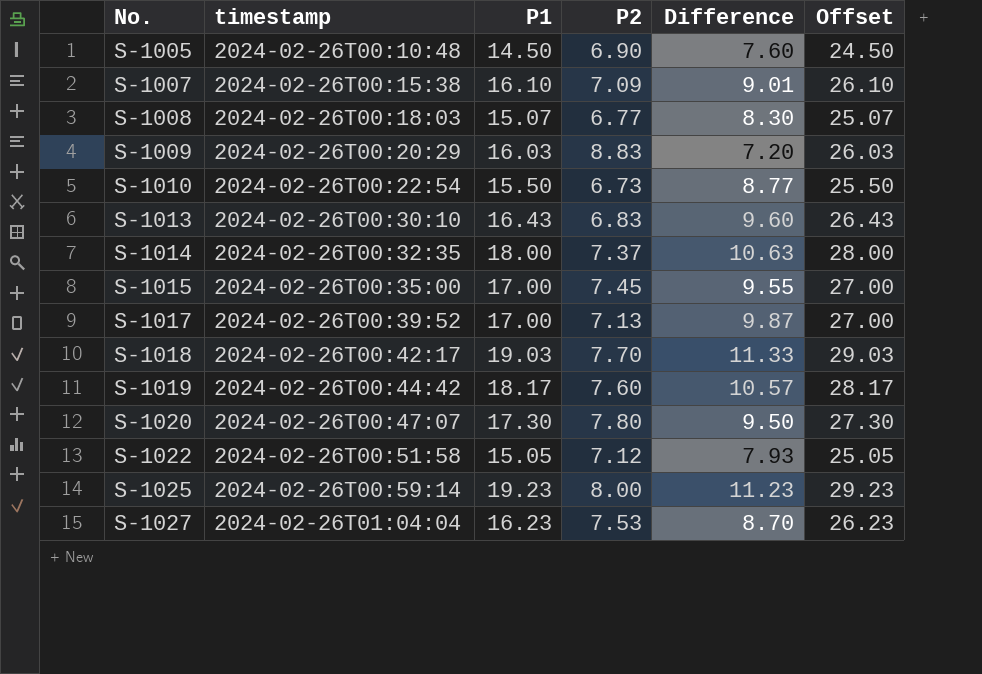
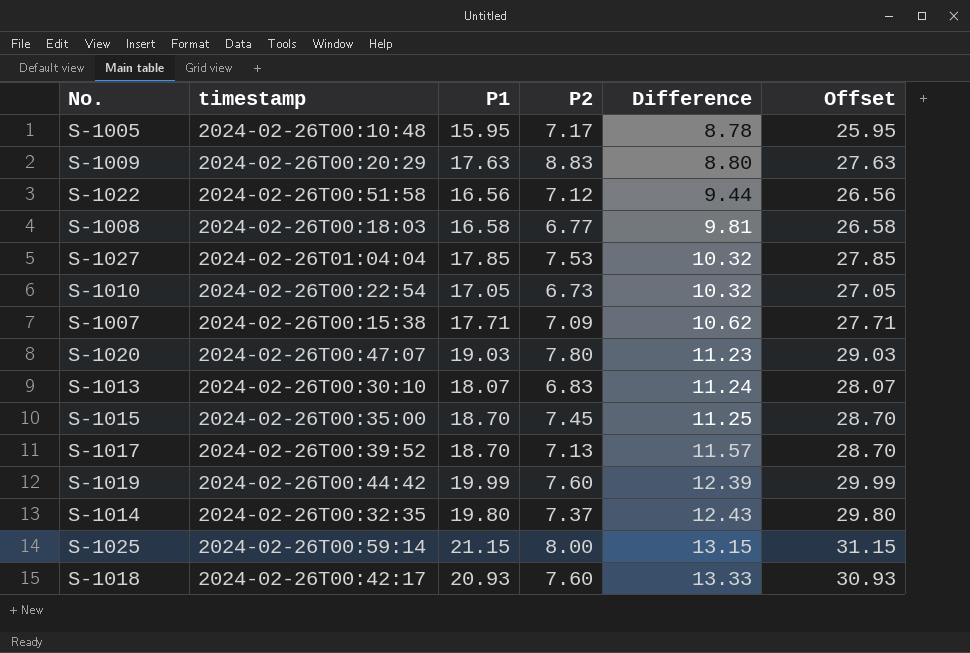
row order: No. ascending -> Difference ascending
S-1005 | P1: 14.50 -> 15.95
S-1005 | P2: 6.90 -> 7.17
S-1005 | Difference: 7.60 -> 8.78
S-1005 | Offset: 24.50 -> 25.95
S-1009 | P1: 16.03 -> 17.63
S-1009 | Difference: 7.20 -> 8.80
S-1009 | Offset: 26.03 -> 27.63
S-1022 | P1: 15.05 -> 16.56
S-1022 | Difference: 7.93 -> 9.44
S-1022 | Offset: 25.05 -> 26.56
S-1008 | P1: 15.07 -> 16.58
S-1008 | Difference: 8.30 -> 9.81
S-1008 | Offset: 25.07 -> 26.58
S-1027 | P1: 16.23 -> 17.85
S-1027 | Difference: 8.70 -> 10.32
S-1027 | Offset: 26.23 -> 27.85
S-1010 | P1: 15.50 -> 17.05
S-1010 | Difference: 8.77 -> 10.32
S-1010 | Offset: 25.50 -> 27.05
S-1007 | P1: 16.10 -> 17.71
S-1007 | Difference: 9.01 -> 10.62
S-1007 | Offset: 26.10 -> 27.71
S-1020 | P1: 17.30 -> 19.03
S-1020 | Difference: 9.50 -> 11.23
S-1020 | Offset: 27.30 -> 29.03
S-1013 | P1: 16.43 -> 18.07
S-1013 | Difference: 9.60 -> 11.24
S-1013 | Offset: 26.43 -> 28.07
S-1015 | P1: 17.00 -> 18.70
S-1015 | Difference: 9.55 -> 11.25
S-1015 | Offset: 27.00 -> 28.70
S-1017 | P1: 17.00 -> 18.70
S-1017 | Difference: 9.87 -> 11.57
S-1017 | Offset: 27.00 -> 28.70
S-1019 | P1: 18.17 -> 19.99
S-1019 | Difference: 10.57 -> 12.39
S-1019 | Offset: 28.17 -> 29.99
S-1014 | P1: 18.00 -> 19.80
S-1014 | Difference: 10.63 -> 12.43
S-1014 | Offset: 28.00 -> 29.80
S-1025 | P1: 19.23 -> 21.15
S-1025 | Difference: 11.23 -> 13.15
S-1025 | Offset: 29.23 -> 31.15
S-1018 | P1: 19.03 -> 20.93
S-1018 | P2: 7.70 -> 7.60
S-1018 | Difference: 11.33 -> 13.33
S-1018 | Offset: 29.03 -> 30.93

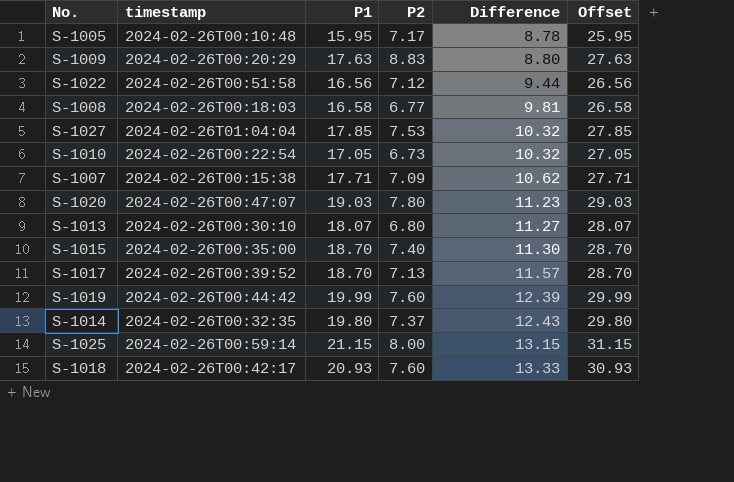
S-1013 | P2: 6.83 -> 6.80
S-1013 | Difference: 11.24 -> 11.27
S-1015 | P2: 7.45 -> 7.40
S-1015 | Difference: 11.25 -> 11.30

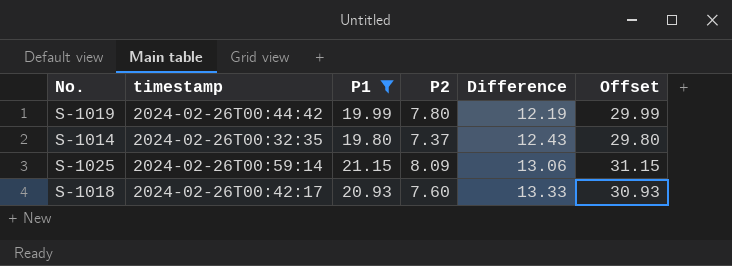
filter: none -> P1 >= 19.80
S-1019 | P2: 7.60 -> 7.80
S-1019 | Difference: 12.39 -> 12.19
S-1025 | P2: 8.00 -> 8.09
S-1025 | Difference: 13.15 -> 13.06

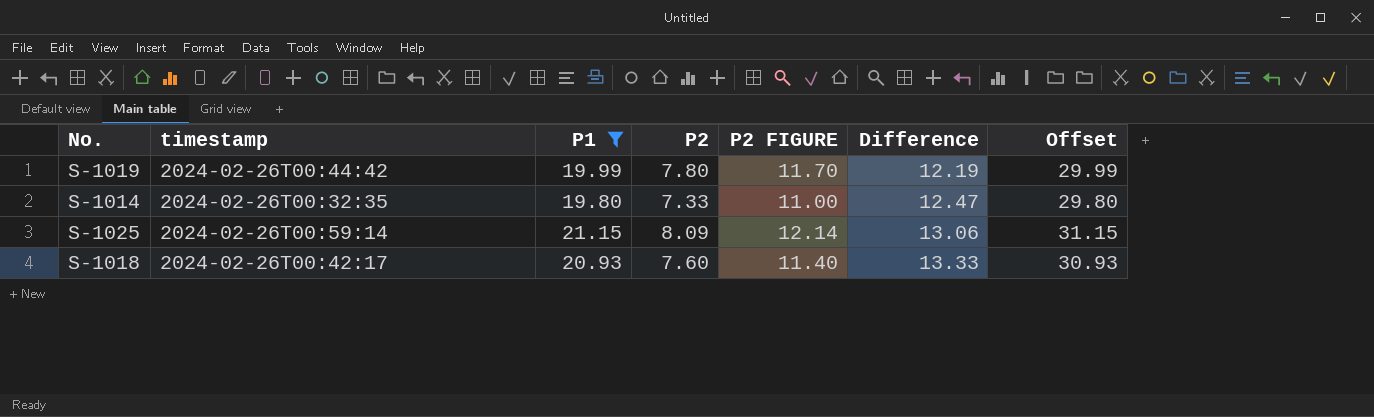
column P2 FIGURE | formula: none -> [P2] * 1.5
S-1014 | P2: 7.37 -> 7.33
S-1014 | Difference: 12.43 -> 12.47

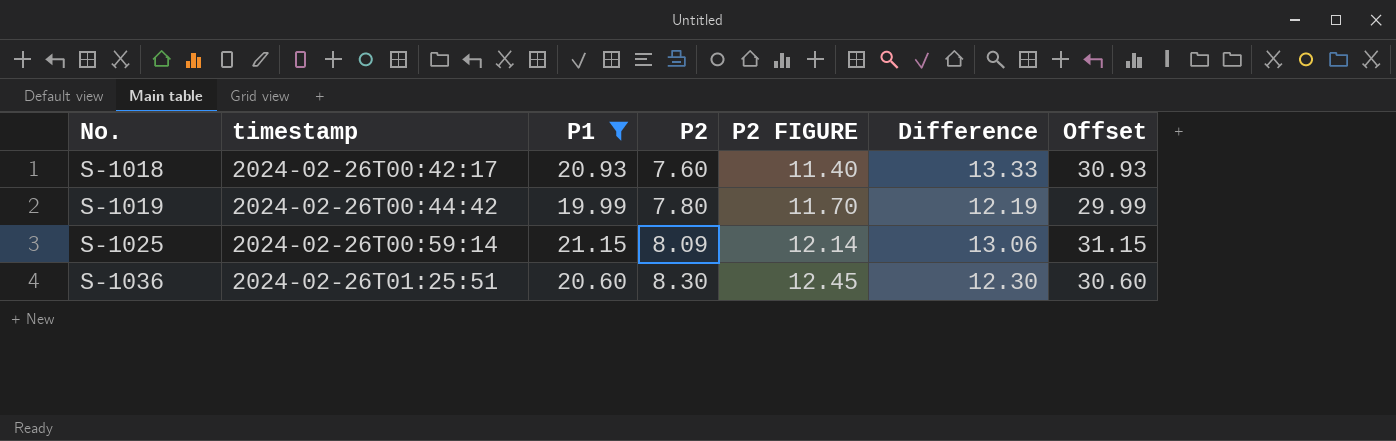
row order: Difference ascending -> No. ascending
row S-1014: 2024-02-26T00:32:35 | 19.80 | 7.33 | 11.00 | 12.47 | 29.80 -> none
row S-1036: none -> 2024-02-26T01:25:51 | 20.60 | 8.30 | 12.45 | 12.30 | 30.60

